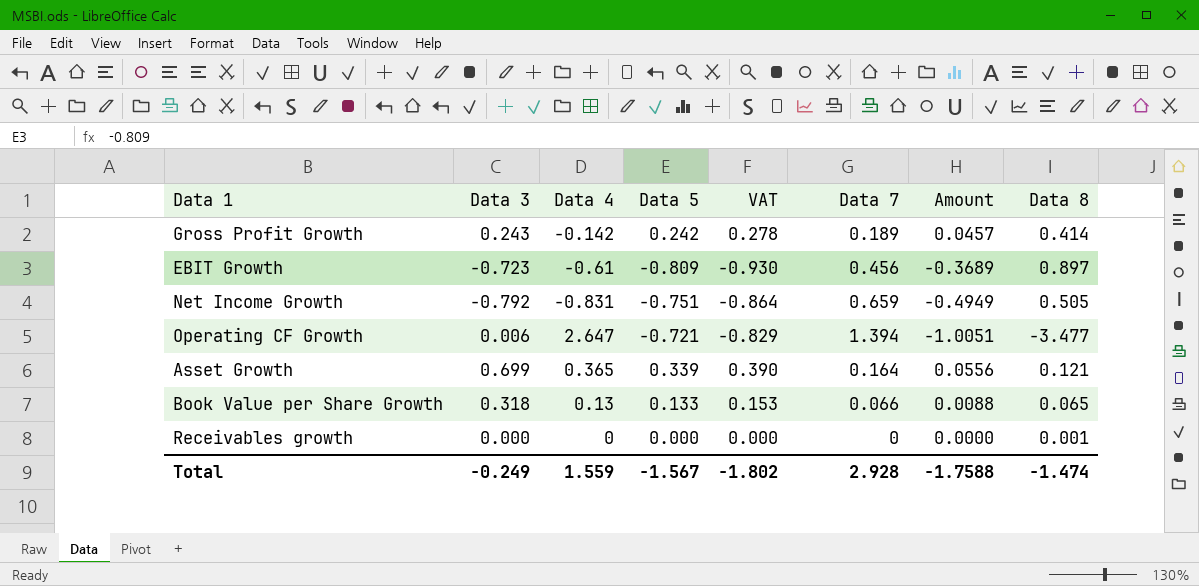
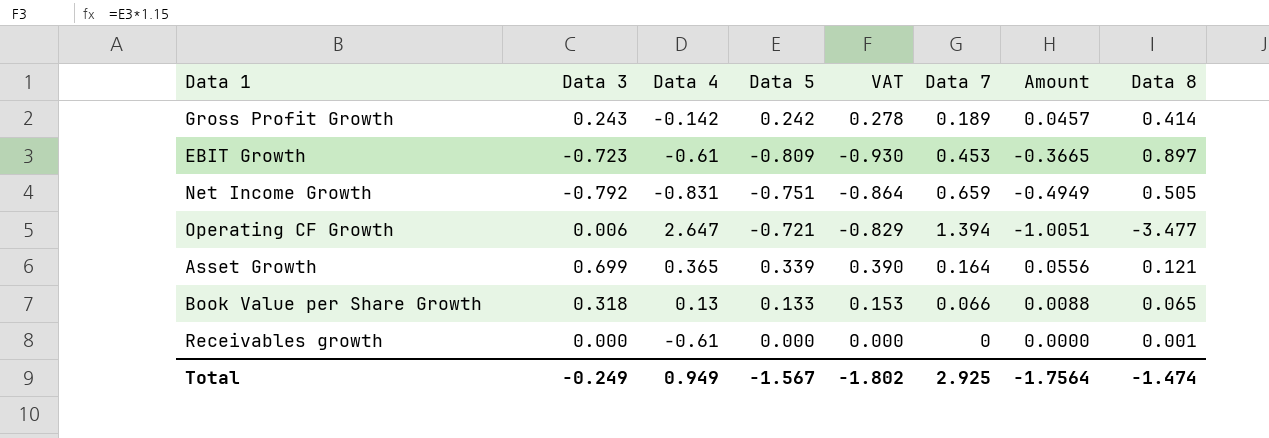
EBIT Growth | Data 7: 0.456 -> 0.453
EBIT Growth | Amount: -0.3689 -> -0.3665
Receivables growth | Data 4: 0 -> -0.61
Total | Data 4: 1.559 -> 0.949
Total | Data 7: 2.928 -> 2.925
Total | Amount: -1.7588 -> -1.7564

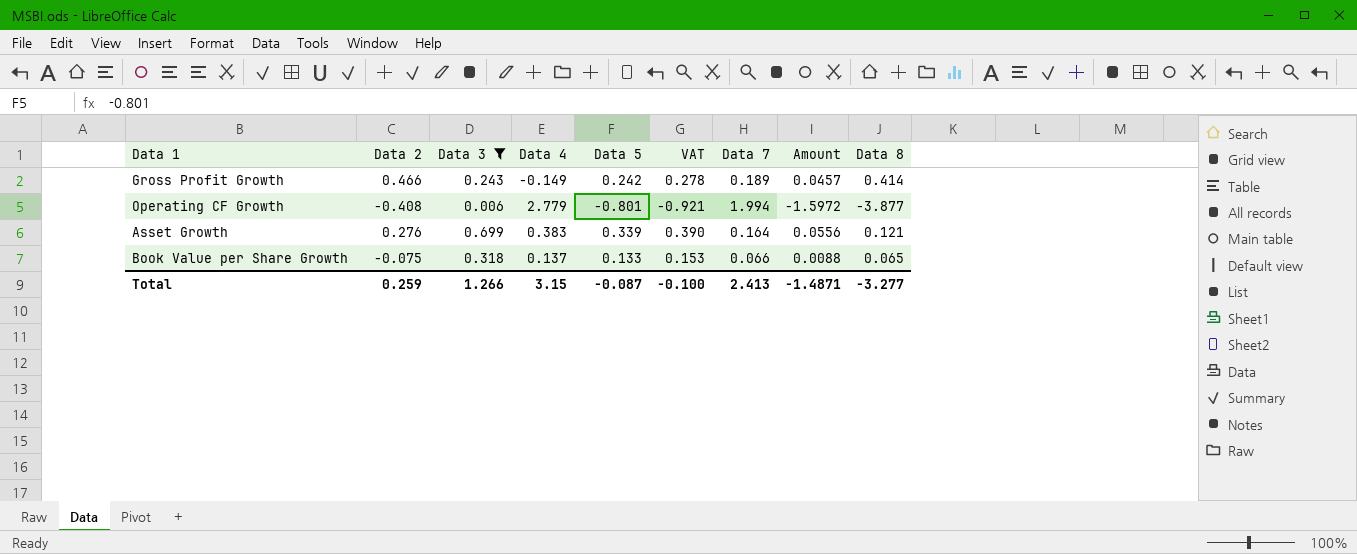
filter: none -> Data 3 >= 0.006
column Data 2 | position: none -> 2
Gross Profit Growth | Data 4: -0.142 -> -0.149
Operating CF Growth | Data 4: 2.647 -> 2.779
Operating CF Growth | Data 5: -0.721 -> -0.801
Operating CF Growth | VAT: -0.829 -> -0.921
Operating CF Growth | Data 7: 1.394 -> 1.994
Operating CF Growth | Amount: -1.0051 -> -1.5972
Operating CF Growth | Data 8: -3.477 -> -3.877
Asset Growth | Data 4: 0.365 -> 0.383
Book Value per Share Growth | Data 4: 0.13 -> 0.137
Total | Data 3: -0.249 -> 1.266
Total | Data 4: 0.949 -> 3.15
Total | Data 5: -1.567 -> -0.087
Total | VAT: -1.802 -> -0.100
Total | Data 7: 2.925 -> 2.413
Total | Amount: -1.7564 -> -1.4871
Total | Data 8: -1.474 -> -3.277

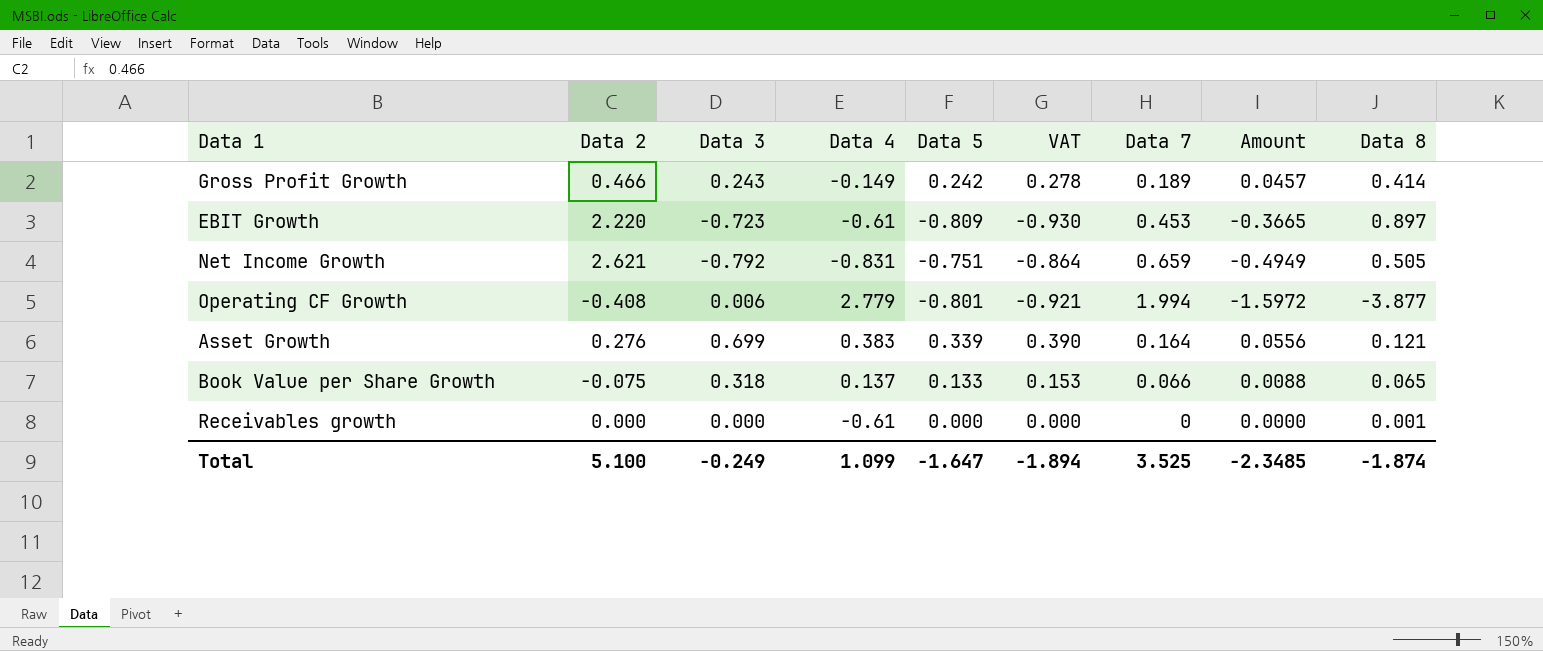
filter: Data 3 >= 0.006 -> none
Total | Data 2: 0.259 -> 5.100
Total | Data 3: 1.266 -> -0.249
Total | Data 4: 3.15 -> 1.099
Total | Data 5: -0.087 -> -1.647
Total | VAT: -0.100 -> -1.894
Total | Data 7: 2.413 -> 3.525
Total | Amount: -1.4871 -> -2.3485
Total | Data 8: -3.277 -> -1.874

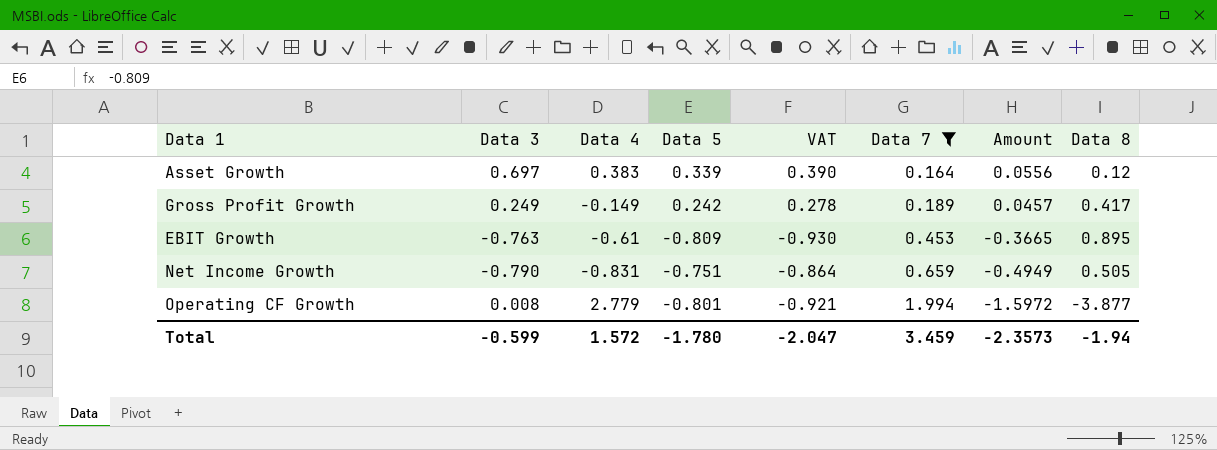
filter: none -> Data 7 >= 0.164
row order: none -> Data 7 ascending
column Data 2 | position: 2 -> none
Asset Growth | Data 3: 0.699 -> 0.697
Asset Growth | Data 8: 0.121 -> 0.12
Gross Profit Growth | Data 3: 0.243 -> 0.249
Gross Profit Growth | Data 8: 0.414 -> 0.417
EBIT Growth | Data 3: -0.723 -> -0.763
EBIT Growth | Data 8: 0.897 -> 0.895
Net Income Growth | Data 3: -0.792 -> -0.790
Operating CF Growth | Data 3: 0.006 -> 0.008
Total | Data 3: -0.249 -> -0.599
Total | Data 4: 1.099 -> 1.572
Total | Data 5: -1.647 -> -1.780
Total | VAT: -1.894 -> -2.047
Total | Data 7: 3.525 -> 3.459
Total | Amount: -2.3485 -> -2.3573
Total | Data 8: -1.874 -> -1.94

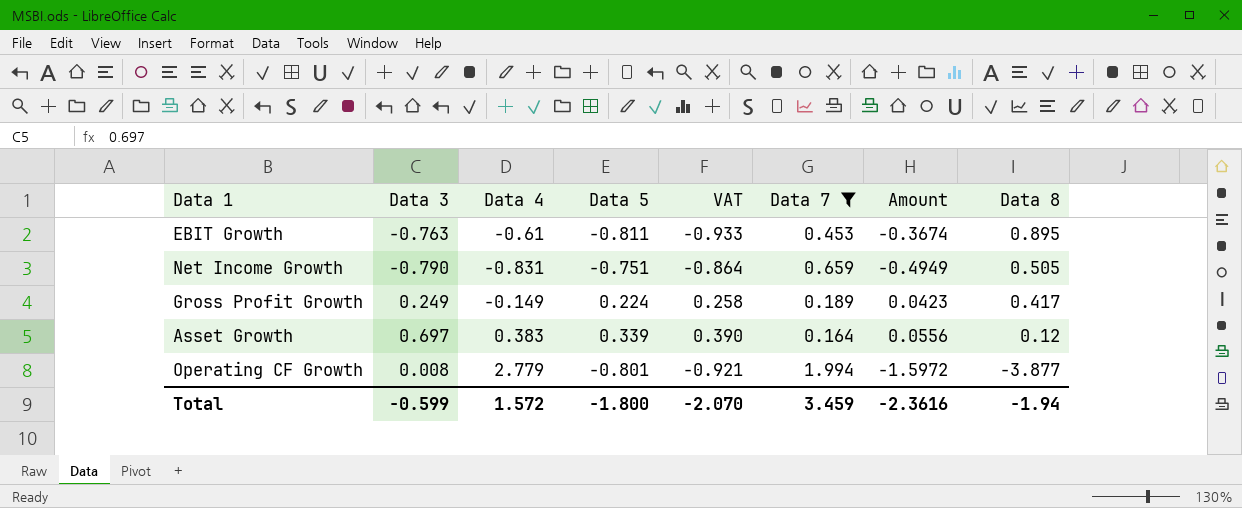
row order: Data 7 ascending -> Data 8 descending
EBIT Growth | Data 5: -0.809 -> -0.811
EBIT Growth | VAT: -0.930 -> -0.933
EBIT Growth | Amount: -0.3665 -> -0.3674
Gross Profit Growth | Data 5: 0.242 -> 0.224
Gross Profit Growth | VAT: 0.278 -> 0.258
Gross Profit Growth | Amount: 0.0457 -> 0.0423
Total | Data 5: -1.780 -> -1.800
Total | VAT: -2.047 -> -2.070
Total | Amount: -2.3573 -> -2.3616

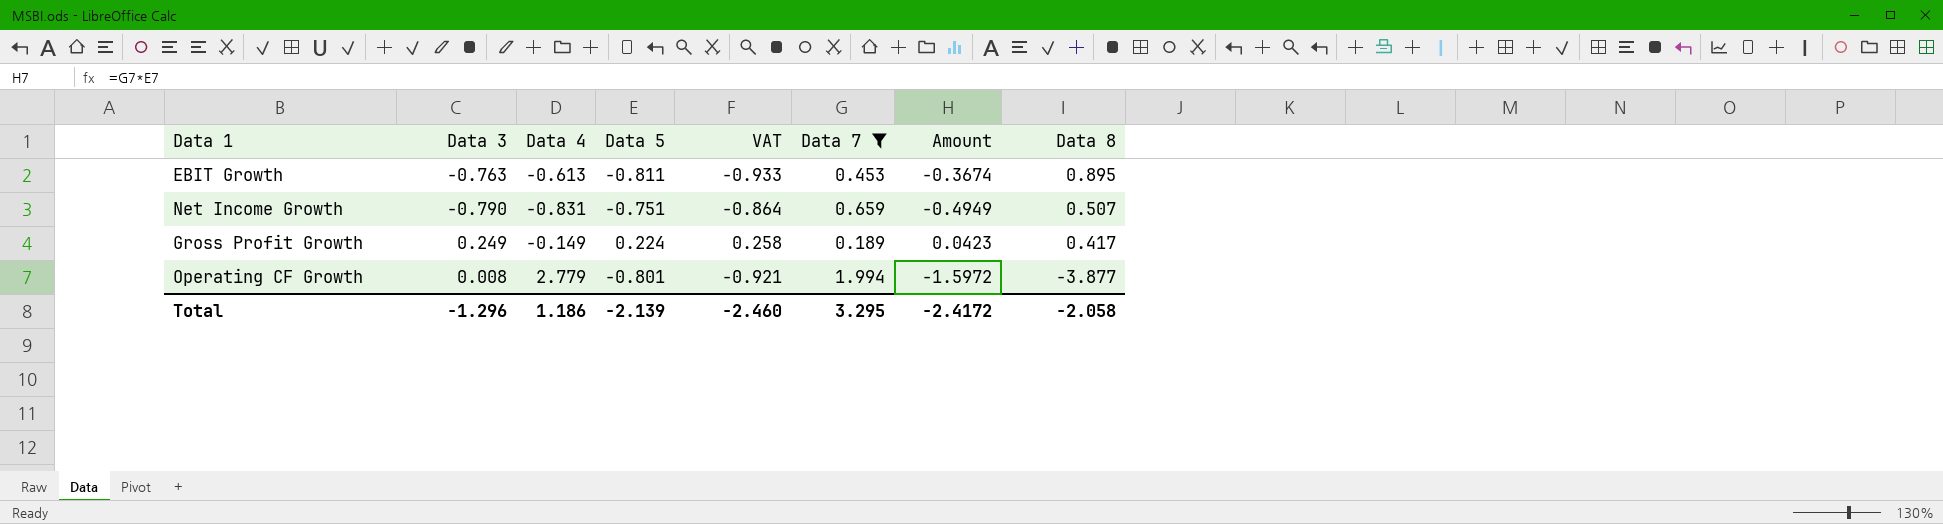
row Asset Growth: 0.697 | 0.383 | 0.339 | 0.390 | 0.164 | 0.0556 | 0.12 -> none
EBIT Growth | Data 4: -0.61 -> -0.613
Net Income Growth | Data 8: 0.505 -> 0.507
Total | Data 3: -0.599 -> -1.296
Total | Data 4: 1.572 -> 1.186
Total | Data 5: -1.800 -> -2.139
Total | VAT: -2.070 -> -2.460
Total | Data 7: 3.459 -> 3.295
Total | Amount: -2.3616 -> -2.4172
Total | Data 8: -1.94 -> -2.058

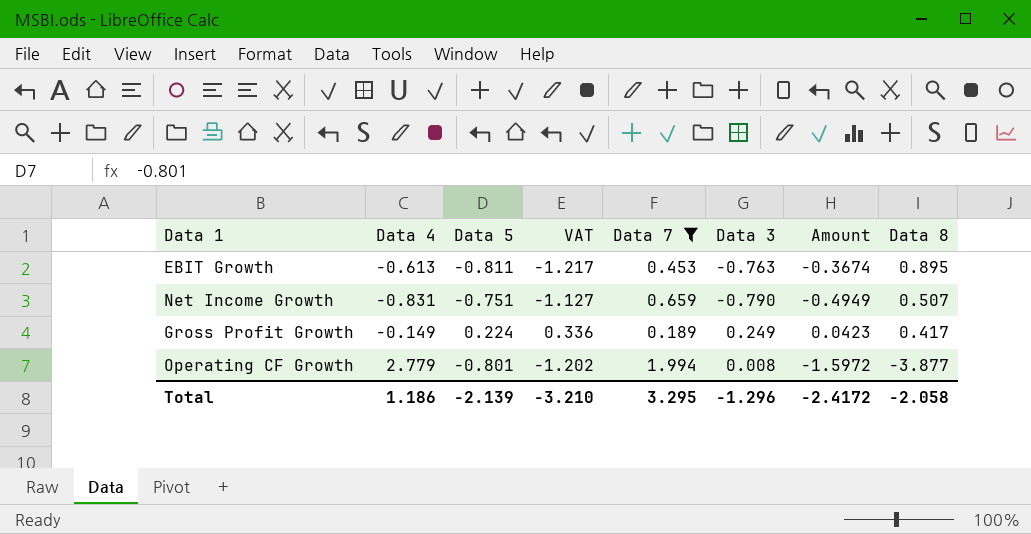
column VAT | formula: [Data 5] * 1.15 -> [Data 5] * 1.5
column Data 3 | position: 2 -> 6
Total | VAT: -2.460 -> -3.210

